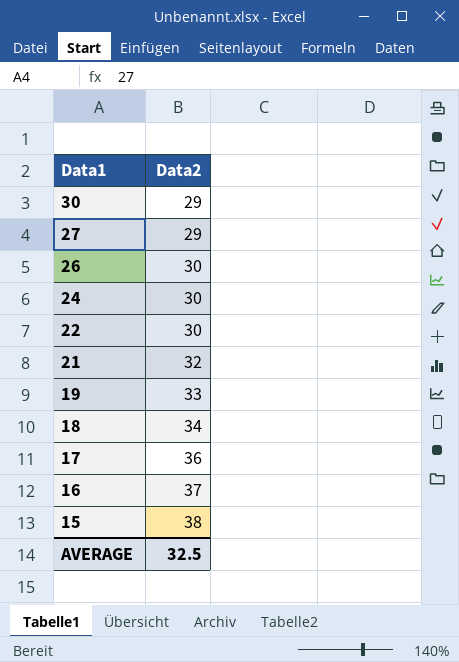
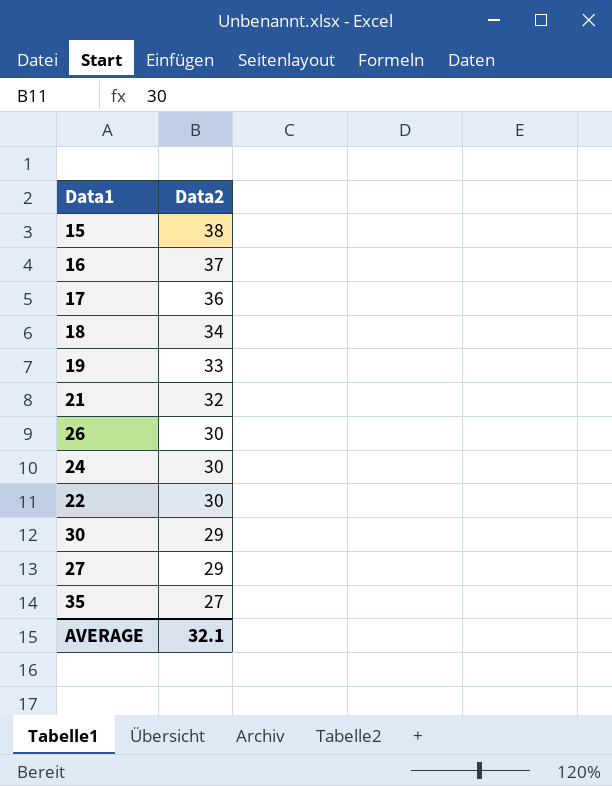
row order: Data1 descending -> Data2 descending
row 35: none -> 27
AVERAGE | Data2: 32.5 -> 32.1

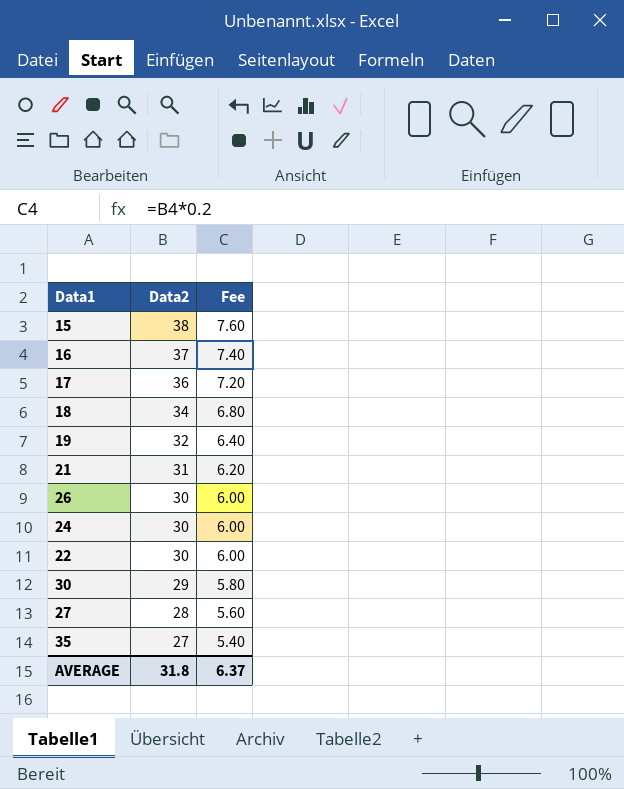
column Fee | formula: none -> [Data2] * 0.2
19 | Data2: 33 -> 32
21 | Data2: 32 -> 31
27 | Data2: 29 -> 28
AVERAGE | Data2: 32.1 -> 31.8

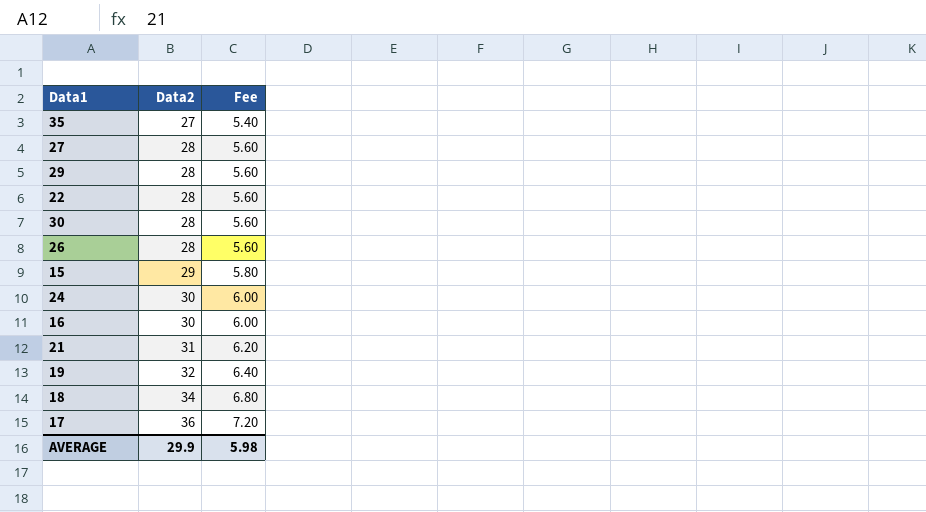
row order: Data2 descending -> Data2 ascending
row 29: none -> 28 | 5.60
22 | Data2: 30 -> 28
22 | Fee: 6.00 -> 5.60
30 | Data2: 29 -> 28
30 | Fee: 5.80 -> 5.60
26 | Data2: 30 -> 28
26 | Fee: 6.00 -> 5.60
15 | Data2: 38 -> 29
15 | Fee: 7.60 -> 5.80
16 | Data2: 37 -> 30
16 | Fee: 7.40 -> 6.00
AVERAGE | Data2: 31.8 -> 29.9
AVERAGE | Fee: 6.37 -> 5.98

